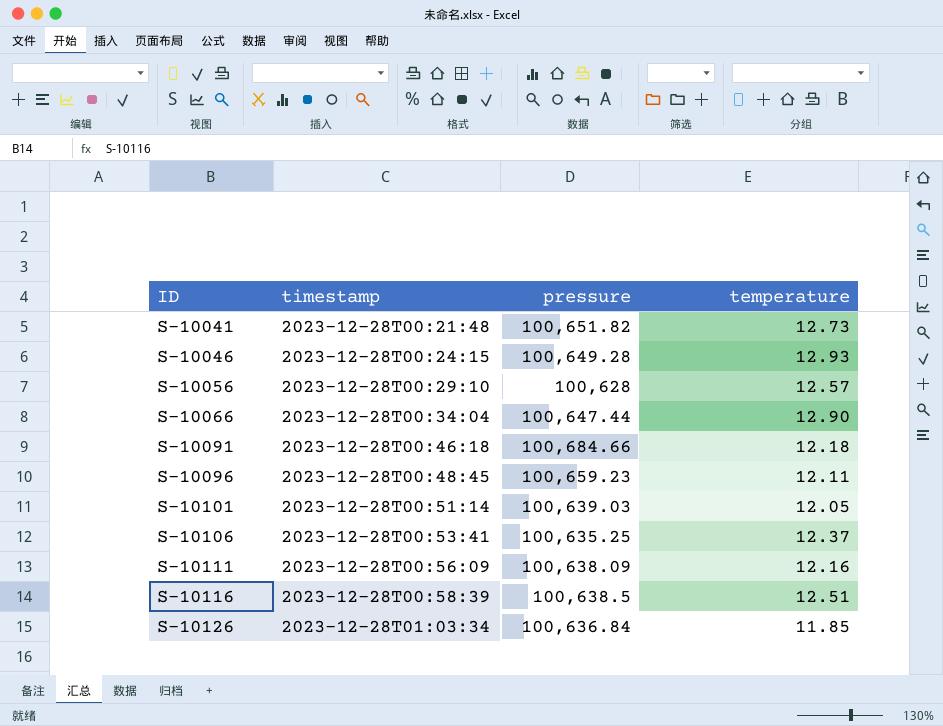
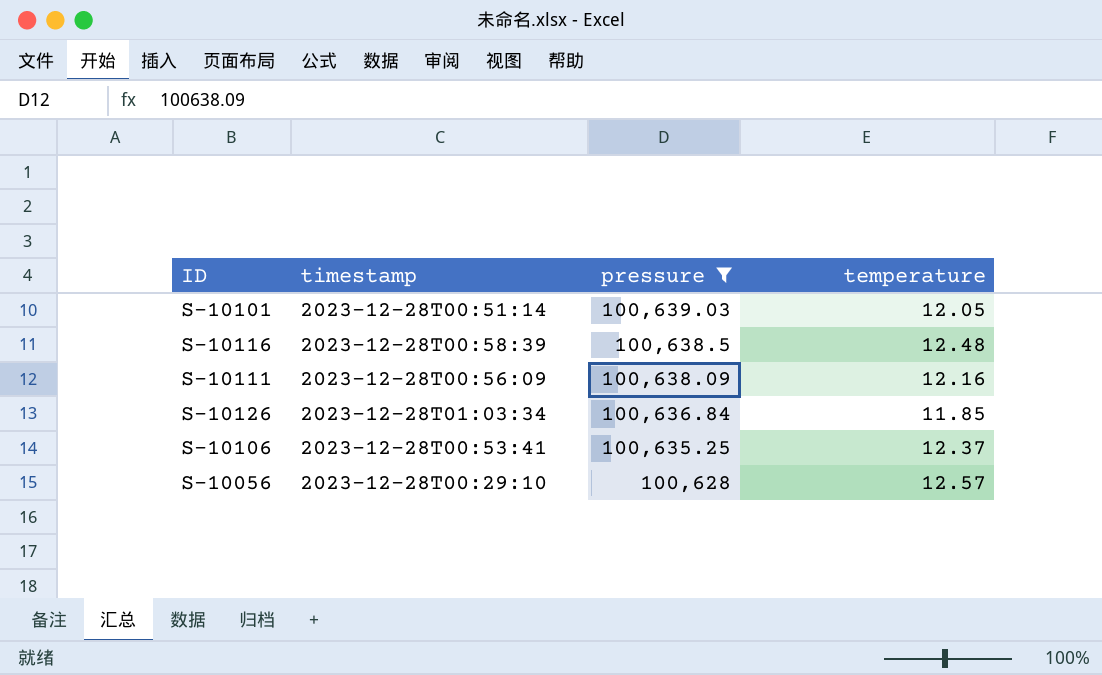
filter: none -> pressure <= 100,639.03
row order: ID ascending -> pressure descending
S-10116 | temperature: 12.51 -> 12.48

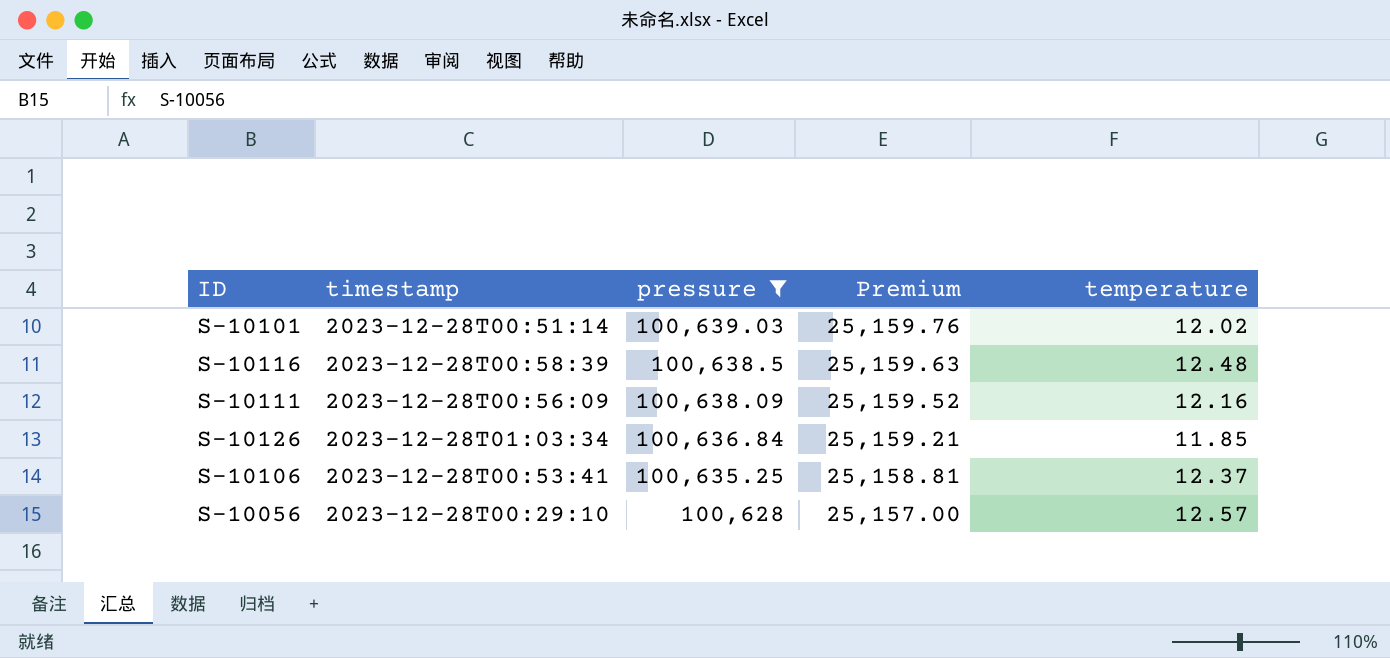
column Premium | formula: none -> [pressure] * 0.25
S-10101 | temperature: 12.05 -> 12.02

